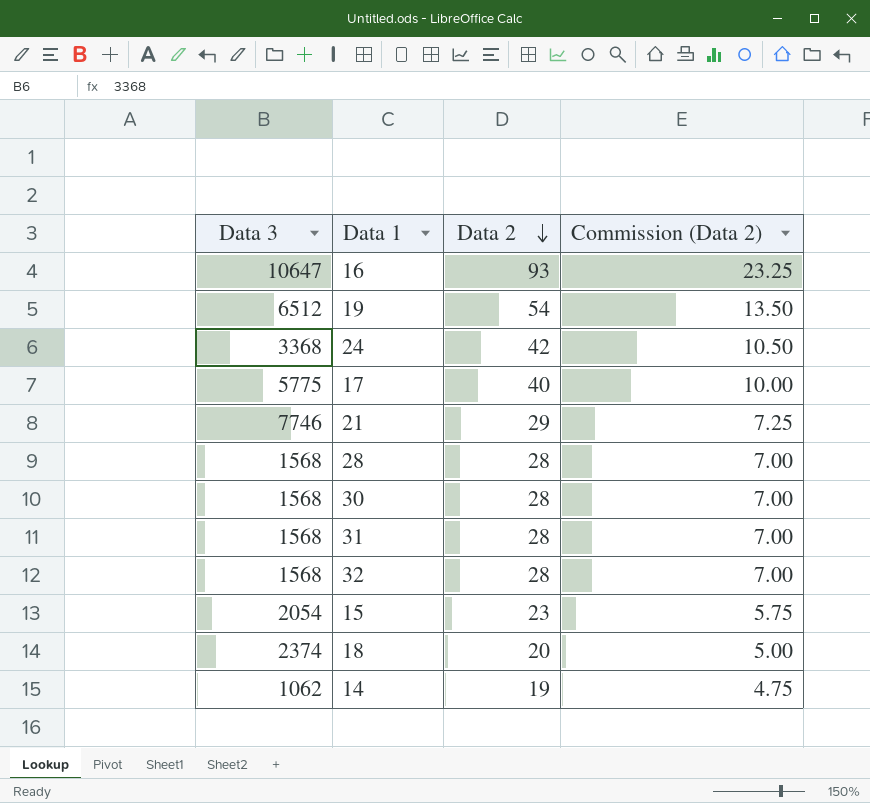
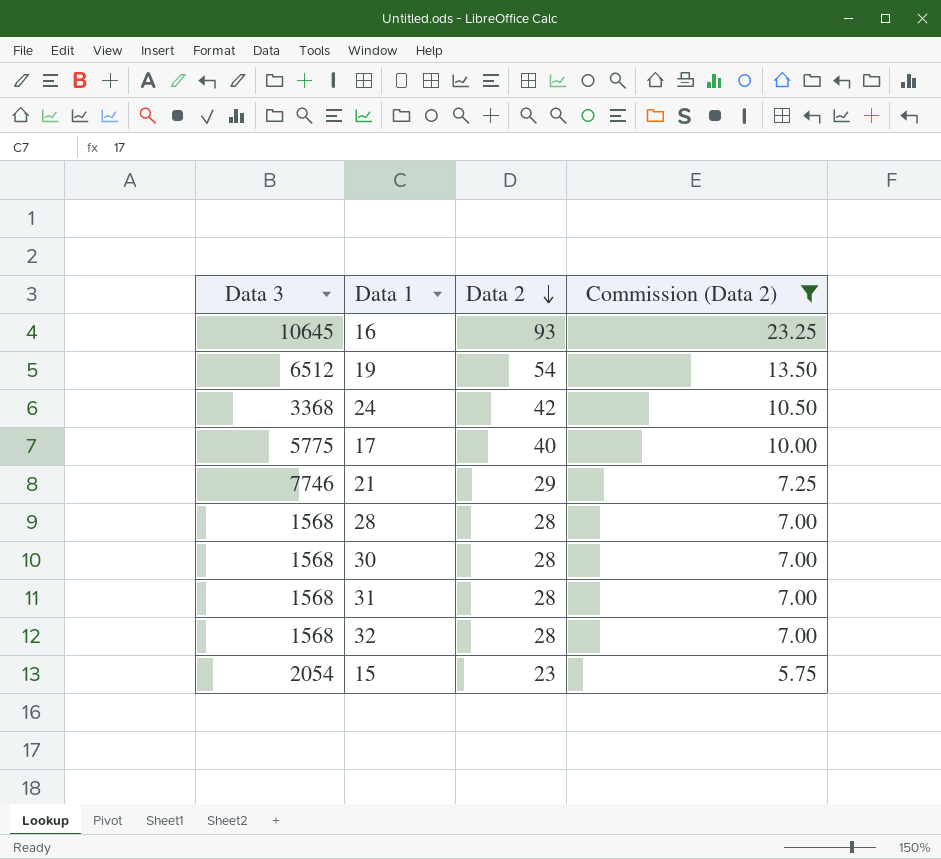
filter: none -> Commission (Data 2) >= 5.75
16 | Data 3: 10647 -> 10645

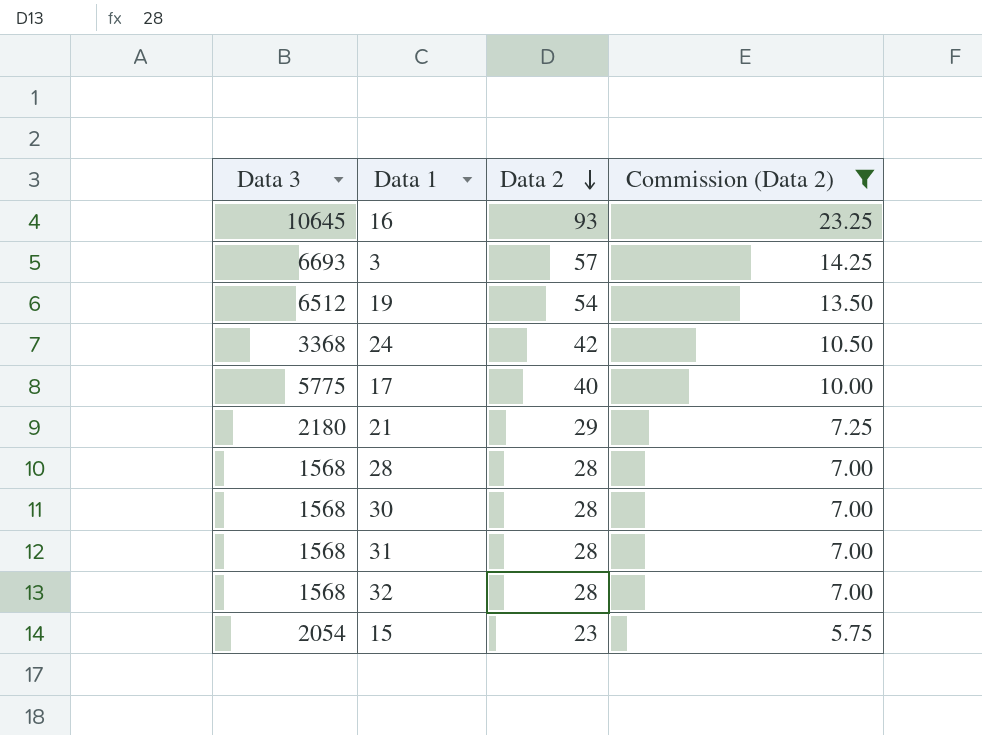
row 3: none -> 6693 | 57 | 14.25
21 | Data 3: 7746 -> 2180

